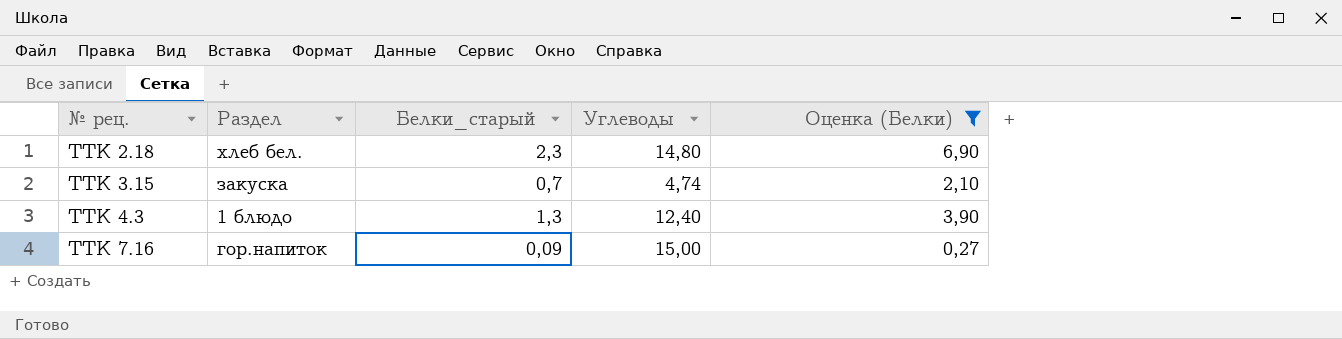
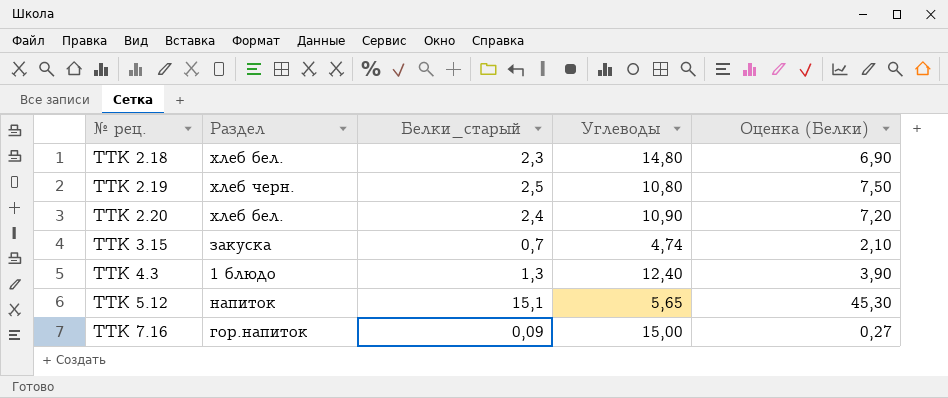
filter: Оценка (Белки) <= 6,90 -> none

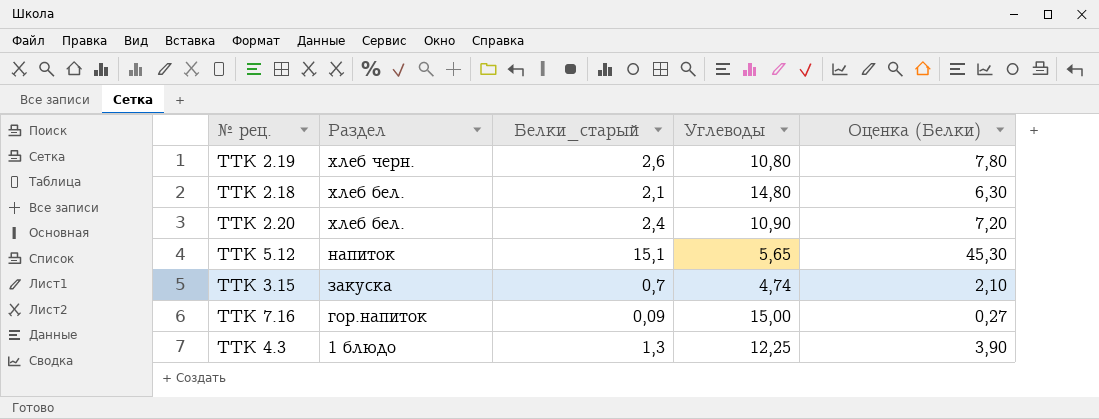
row order: № рец. ascending -> Раздел descending
ТТК 2.19 | Белки_старый: 2,5 -> 2,6
ТТК 2.19 | Оценка (Белки): 7,50 -> 7,80
ТТК 2.18 | Белки_старый: 2,3 -> 2,1
ТТК 2.18 | Оценка (Белки): 6,90 -> 6,30
ТТК 4.3 | Углеводы: 12,40 -> 12,25

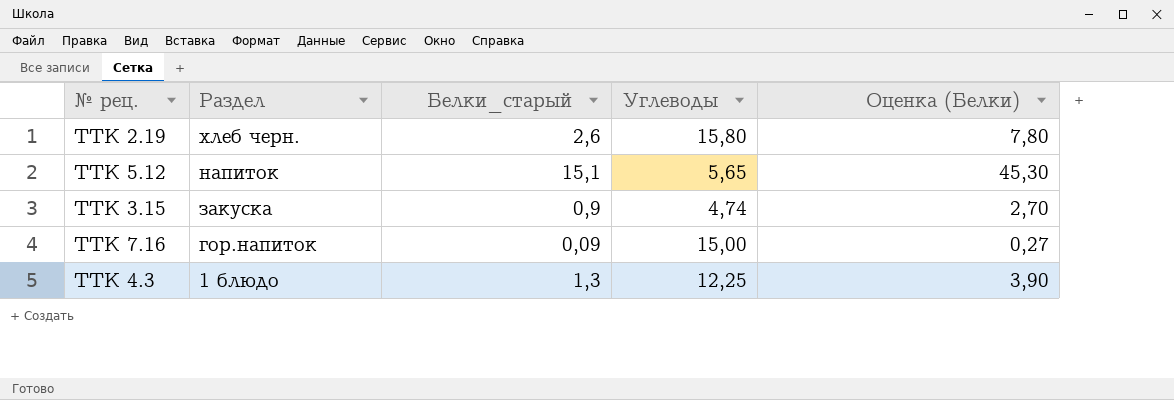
row ТТК 2.18: хлеб бел. | 2,1 | 14,80 | 6,30 -> none
row ТТК 2.20: хлеб бел. | 2,4 | 10,90 | 7,20 -> none
ТТК 2.19 | Углеводы: 10,80 -> 15,80
ТТК 3.15 | Белки_старый: 0,7 -> 0,9
ТТК 3.15 | Оценка (Белки): 2,10 -> 2,70

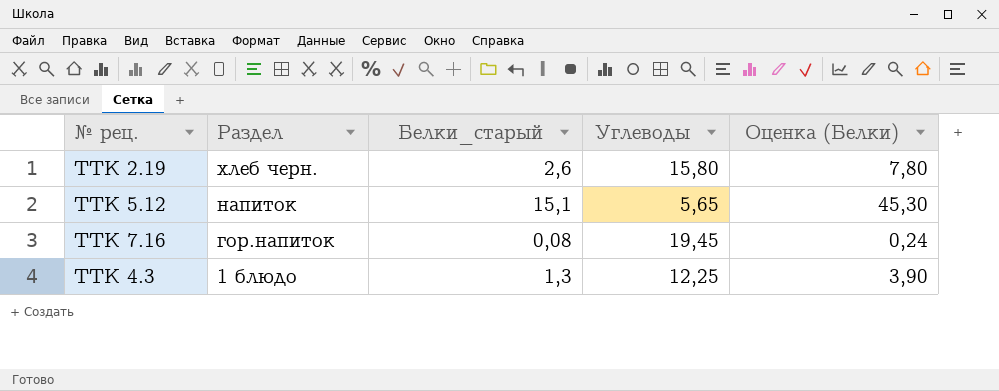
row ТТК 3.15: закуска | 0,9 | 4,74 | 2,70 -> none
ТТК 7.16 | Белки_старый: 0,09 -> 0,08
ТТК 7.16 | Углеводы: 15,00 -> 19,45
ТТК 7.16 | Оценка (Белки): 0,27 -> 0,24

